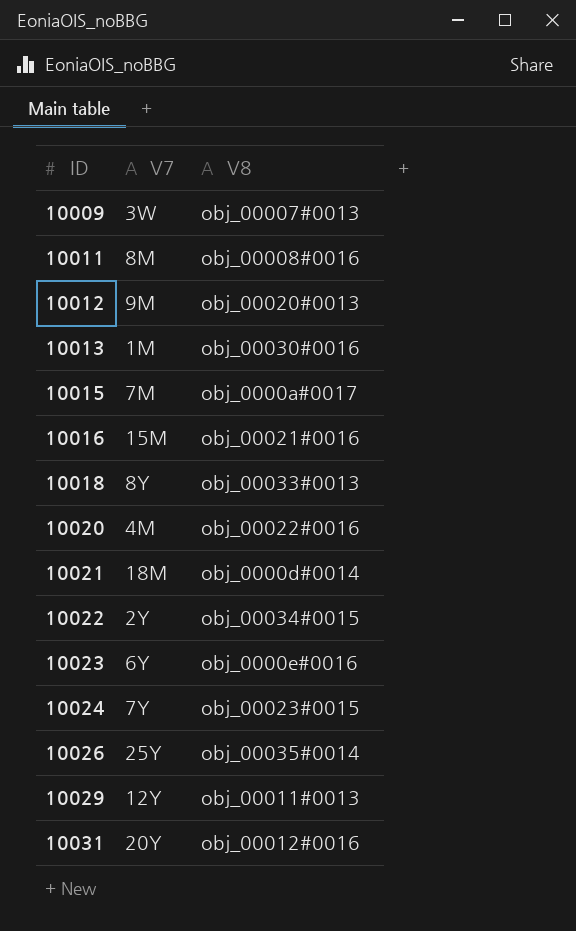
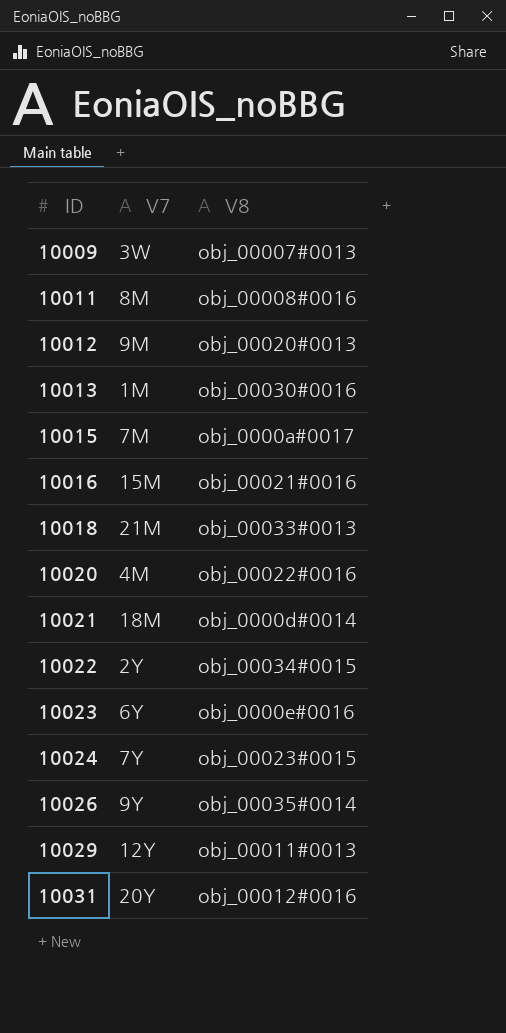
10018 | V7: 8Y -> 21M
10026 | V7: 25Y -> 9Y

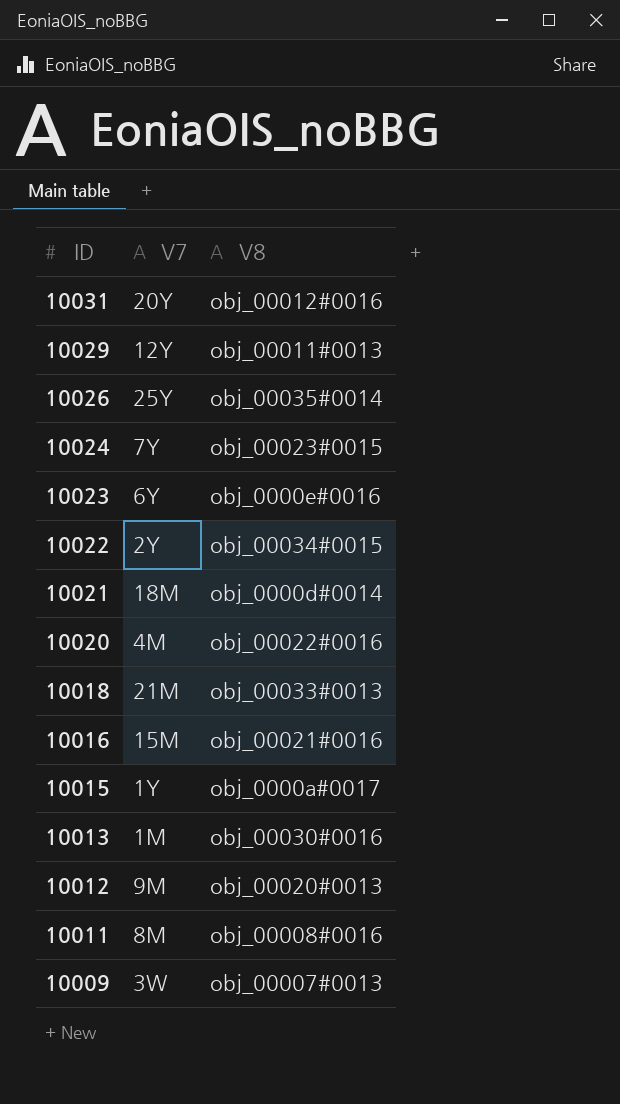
row order: ID ascending -> ID descending
10026 | V7: 9Y -> 25Y
10015 | V7: 7M -> 1Y

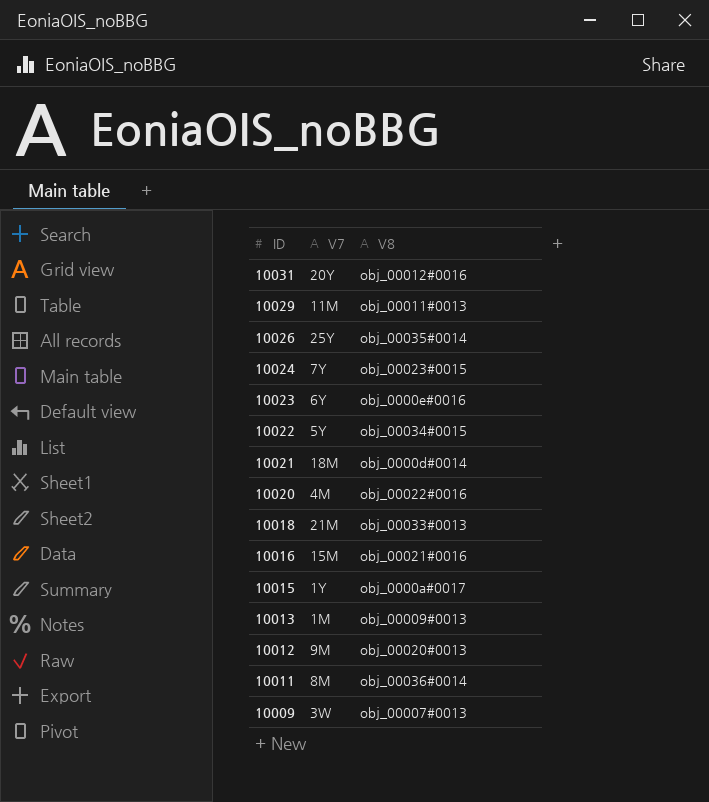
10029 | V7: 12Y -> 11M
10022 | V7: 2Y -> 5Y
10013 | V8: obj_00030#0016 -> obj_00009#0013
10011 | V8: obj_00008#0016 -> obj_00036#0014

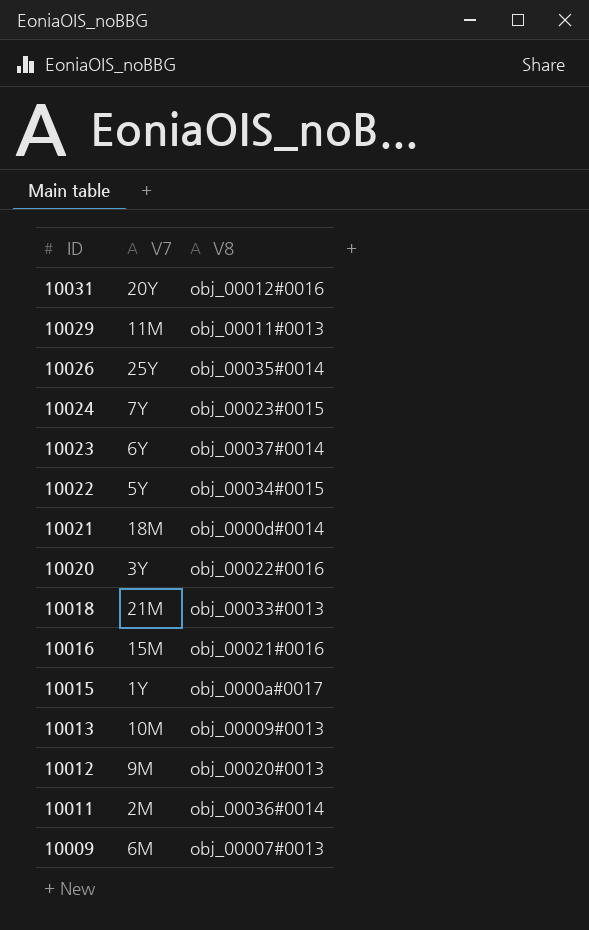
10023 | V8: obj_0000e#0016 -> obj_00037#0014
10020 | V7: 4M -> 3Y
10013 | V7: 1M -> 10M
10011 | V7: 8M -> 2M
10009 | V7: 3W -> 6M

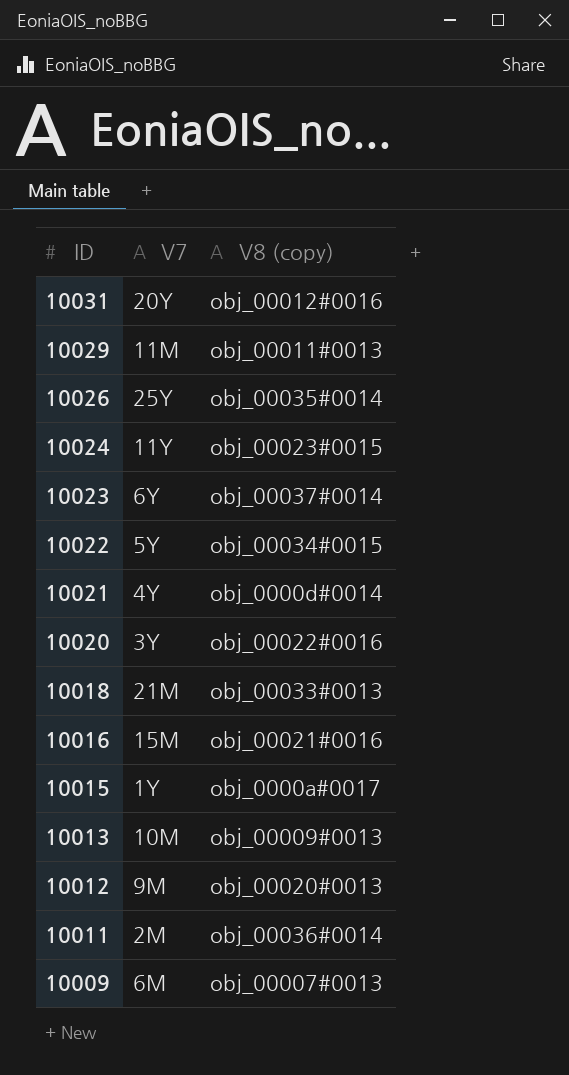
column name: V8 -> V8 (copy)
10024 | V7: 7Y -> 11Y
10021 | V7: 18M -> 4Y

